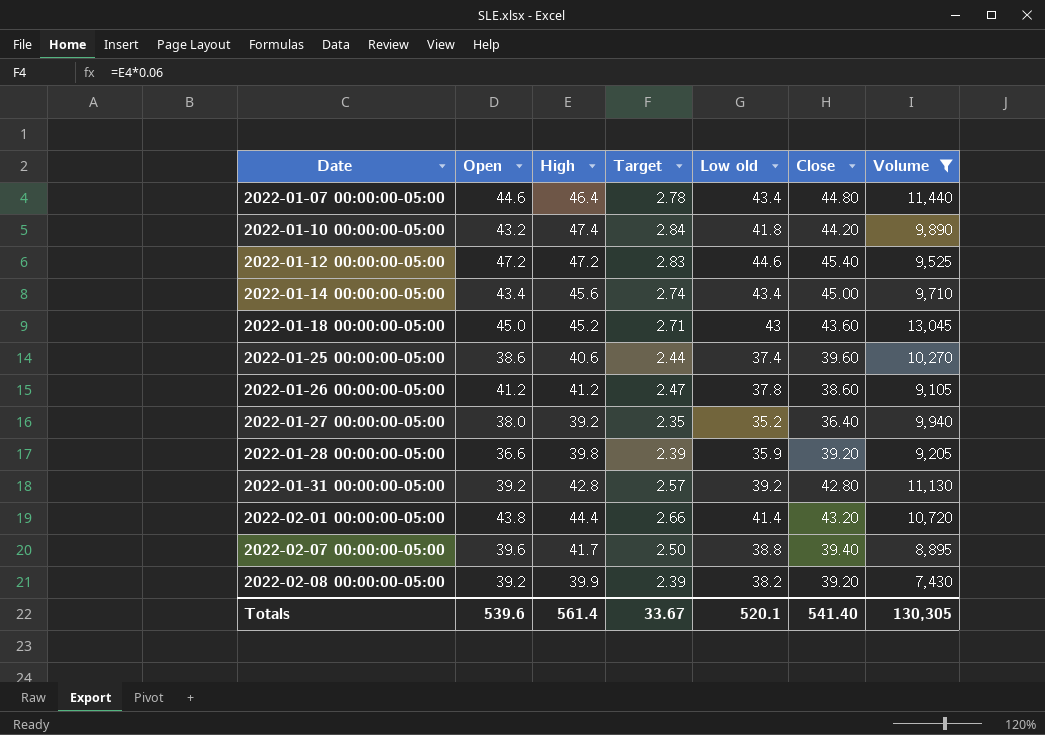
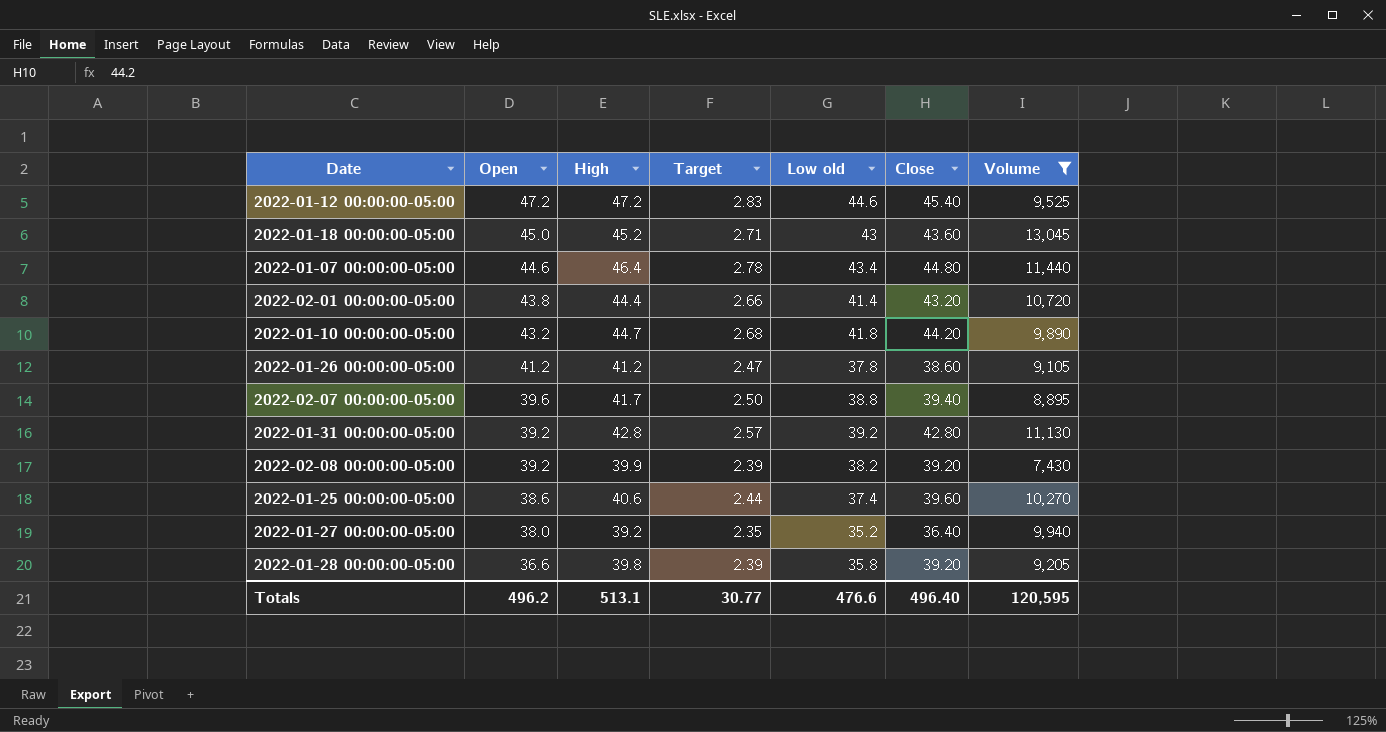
row order: Date ascending -> Open descending
row 2022-01-14 00:00:00-05:00: 43.4 | 45.6 | 2.74 | 43.4 | 45.00 | 9,710 -> none
2022-01-10 00:00:00-05:00 | High: 47.4 -> 44.7
2022-01-10 00:00:00-05:00 | Target: 2.84 -> 2.68
2022-01-28 00:00:00-05:00 | Low old: 35.9 -> 35.8
Totals | Open: 539.6 -> 496.2
Totals | High: 561.4 -> 513.1
Totals | Target: 33.67 -> 30.77
Totals | Low old: 520.1 -> 476.6
Totals | Close: 541.40 -> 496.40
Totals | Volume: 130,305 -> 120,595

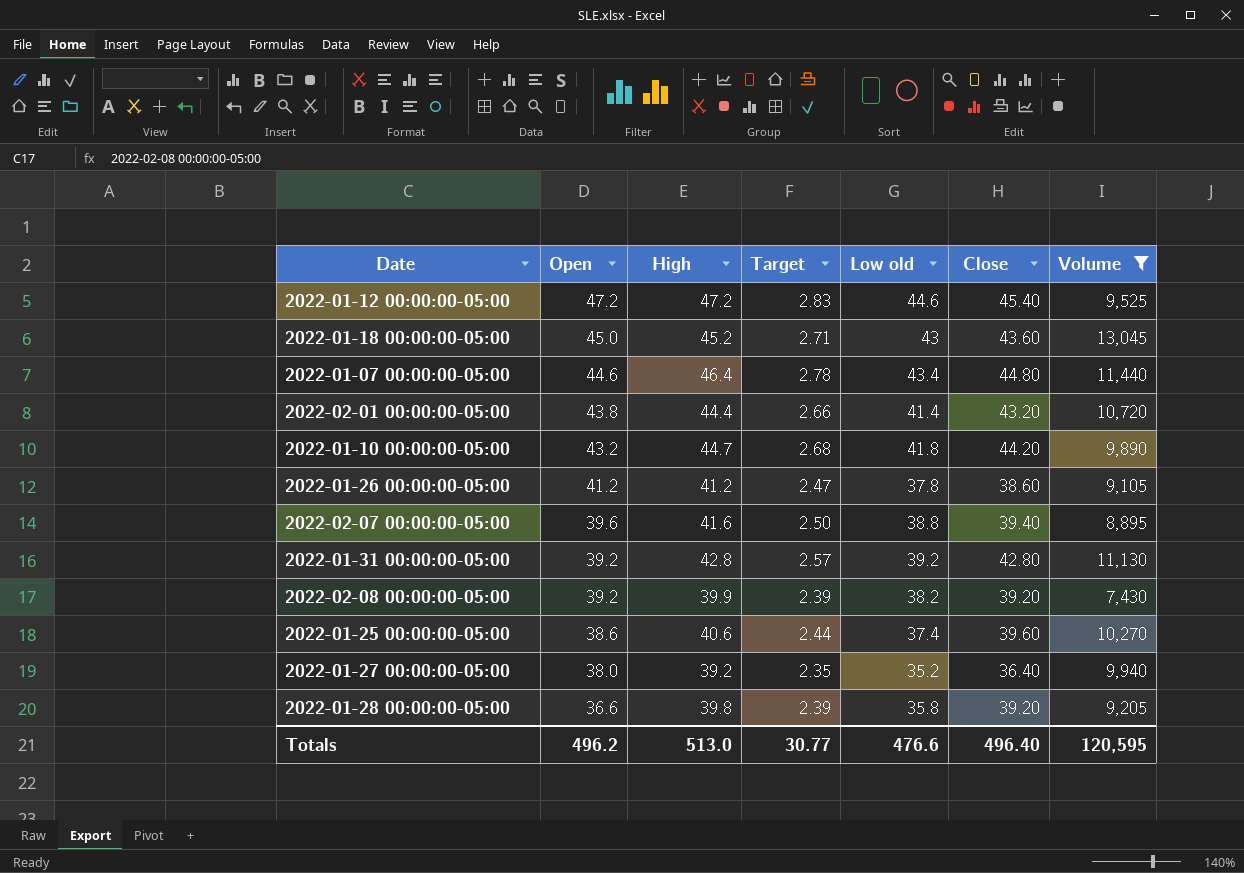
2022-02-07 00:00:00-05:00 | High: 41.7 -> 41.6
Totals | High: 513.1 -> 513.0

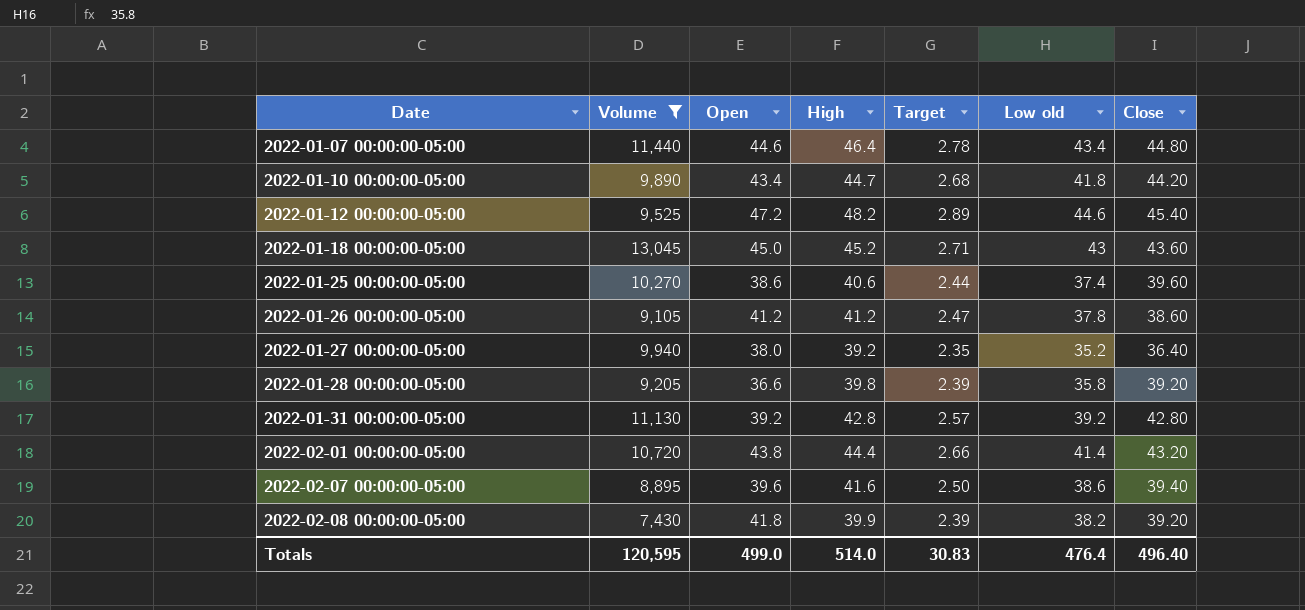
row order: Open descending -> Date ascending
column Volume | position: 7 -> 2
2022-01-10 00:00:00-05:00 | Open: 43.2 -> 43.4
2022-01-12 00:00:00-05:00 | High: 47.2 -> 48.2
2022-01-12 00:00:00-05:00 | Target: 2.83 -> 2.89
2022-02-07 00:00:00-05:00 | Low old: 38.8 -> 38.6
2022-02-08 00:00:00-05:00 | Open: 39.2 -> 41.8
Totals | Open: 496.2 -> 499.0
Totals | High: 513.0 -> 514.0
Totals | Target: 30.77 -> 30.83
Totals | Low old: 476.6 -> 476.4

